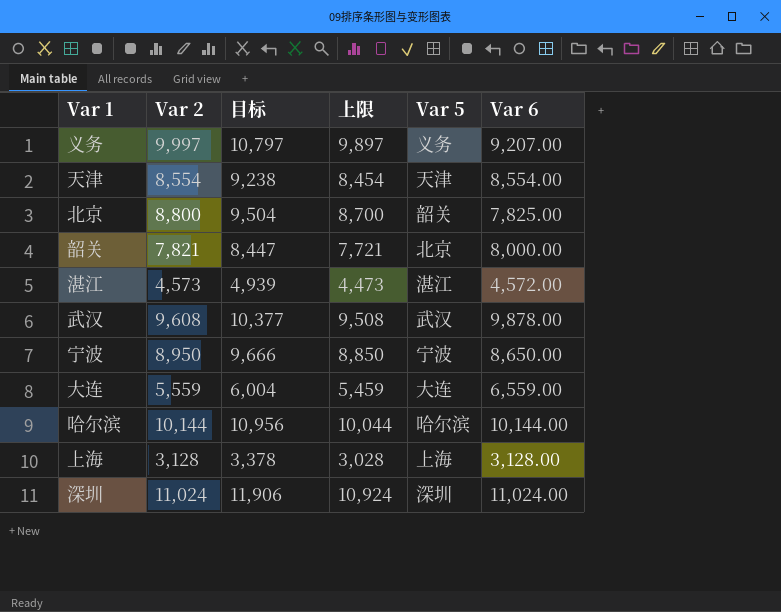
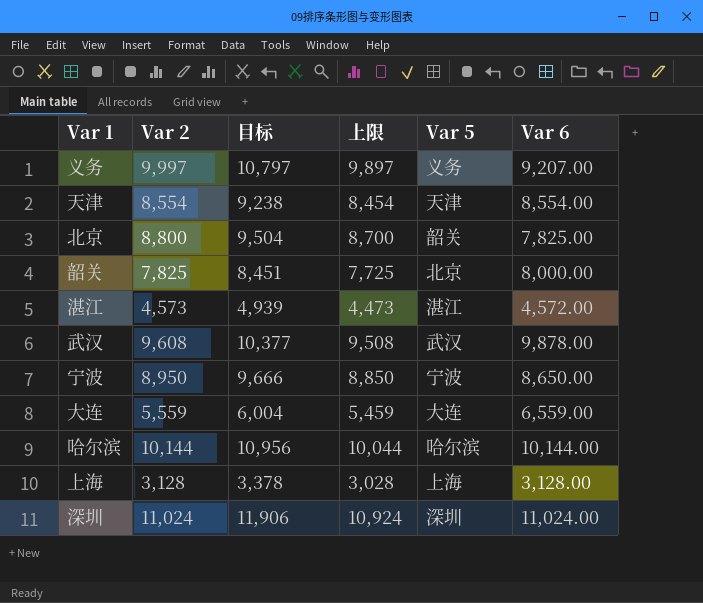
韶关 | Var 2: 7,821 -> 7,825
韶关 | 目标: 8,447 -> 8,451
韶关 | 上限: 7,721 -> 7,725

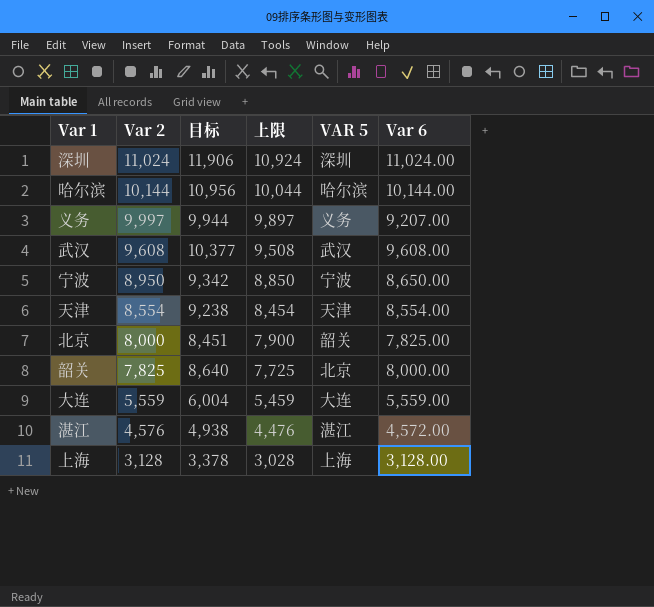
row order: none -> Var 2 descending
column 目标 | formula: [Var 2] * 1.08 -> [Var 6] * 1.08
column name: Var 5 -> VAR 5
武汉 | Var 6: 9,878.00 -> 9,608.00
北京 | Var 2: 8,800 -> 8,000
北京 | 上限: 8,700 -> 7,900
大连 | Var 6: 6,559.00 -> 5,559.00
湛江 | Var 2: 4,573 -> 4,576
湛江 | 上限: 4,473 -> 4,476

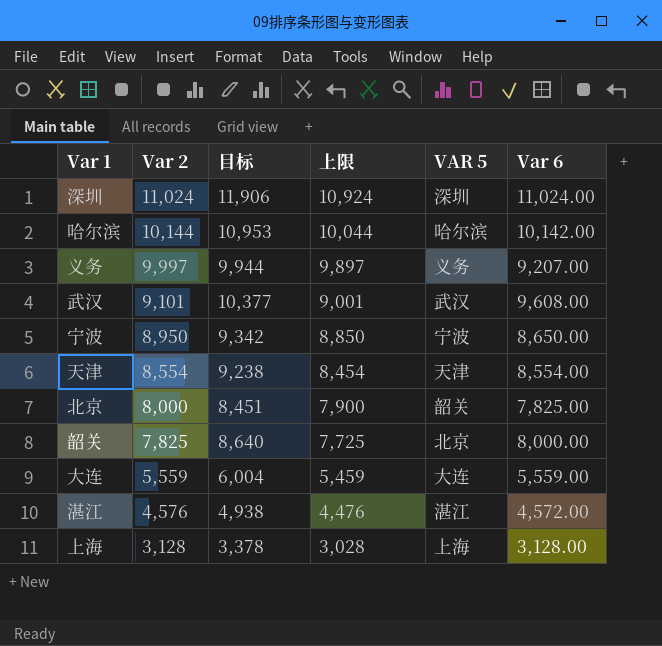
哈尔滨 | 目标: 10,956 -> 10,953
哈尔滨 | Var 6: 10,144.00 -> 10,142.00
武汉 | Var 2: 9,608 -> 9,101
武汉 | 上限: 9,508 -> 9,001

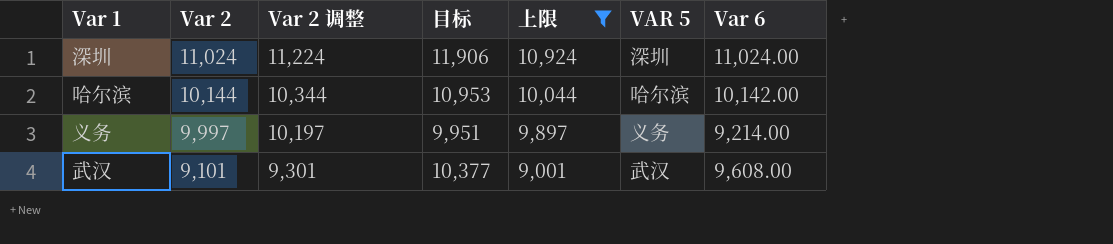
filter: none -> 上限 >= 9,001
column Var 2 调整 | formula: none -> [Var 2] + 200
义务 | 目标: 9,944 -> 9,951
义务 | Var 6: 9,207.00 -> 9,214.00

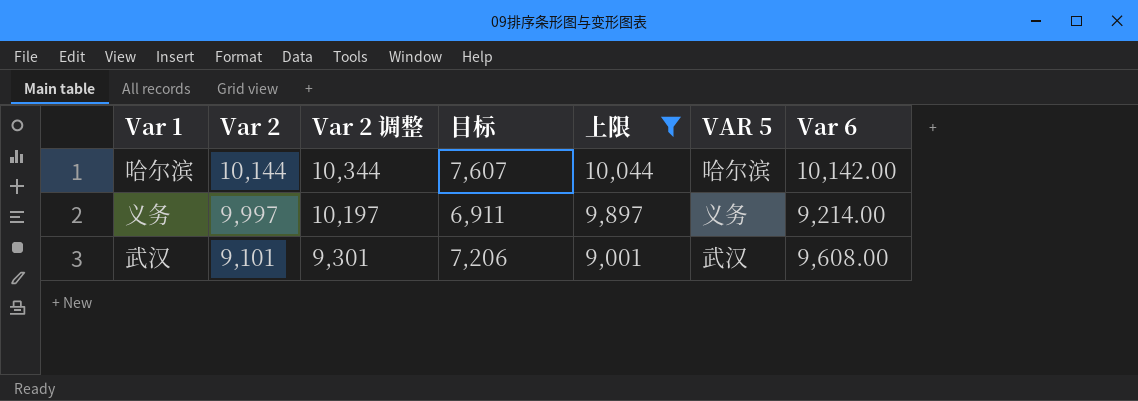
column 目标 | formula: [Var 6] * 1.08 -> [Var 6] * 0.75
row 深圳: 11,024 | 11,224 | 11,906 | 10,924 | 深圳 | 11,024.00 -> none

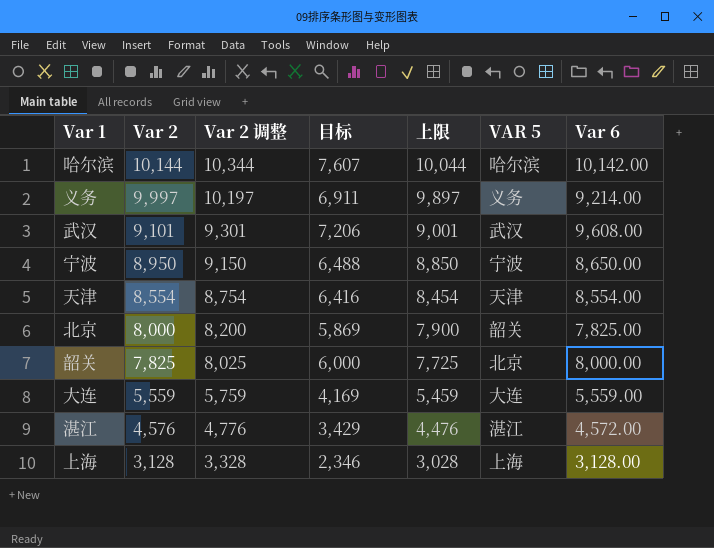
filter: 上限 >= 9,001 -> none

